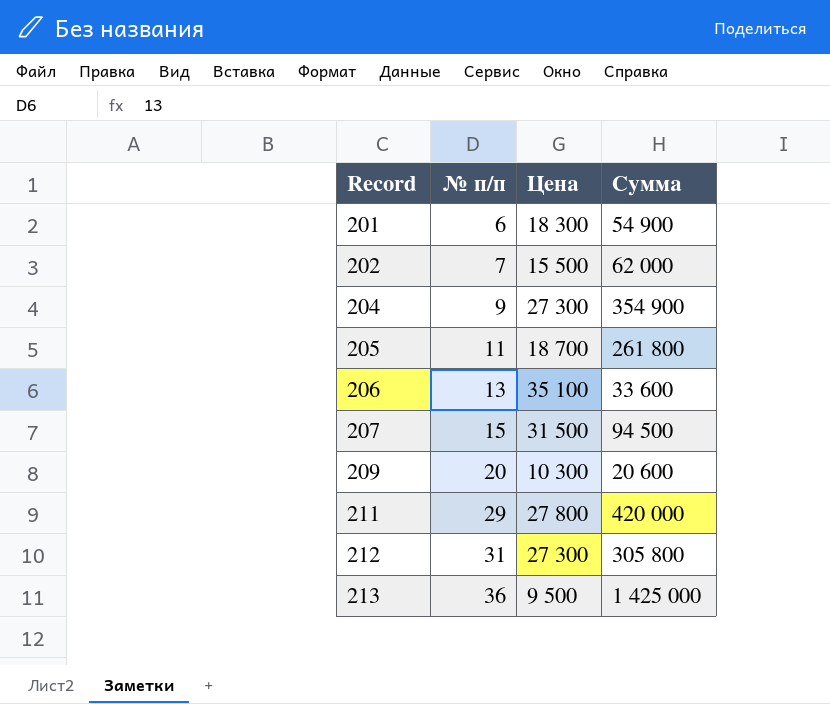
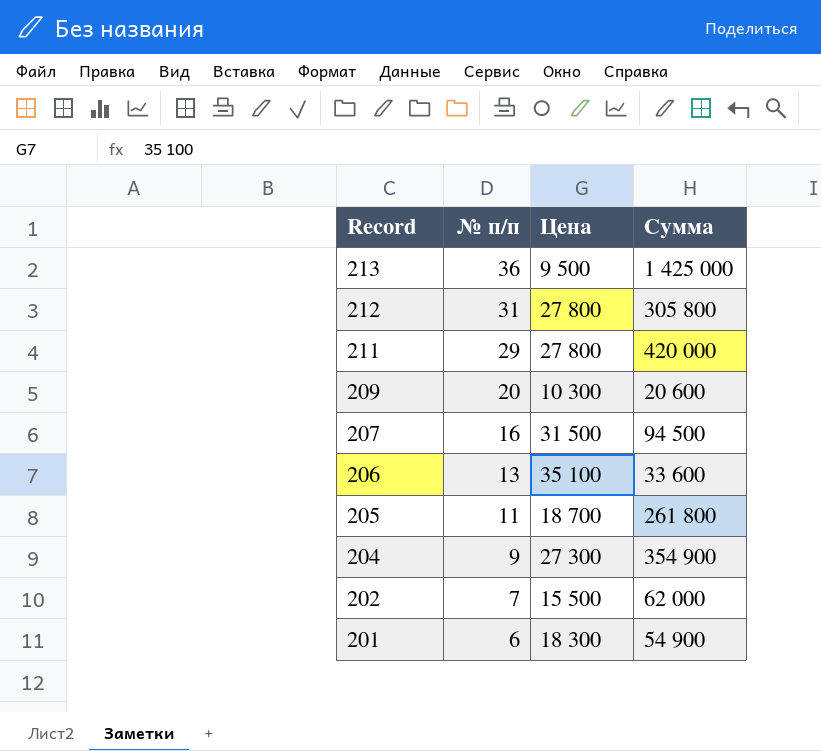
row order: Record ascending -> Record descending
212 | Цена: 27 300 -> 27 800
207 | № п/п: 15 -> 16

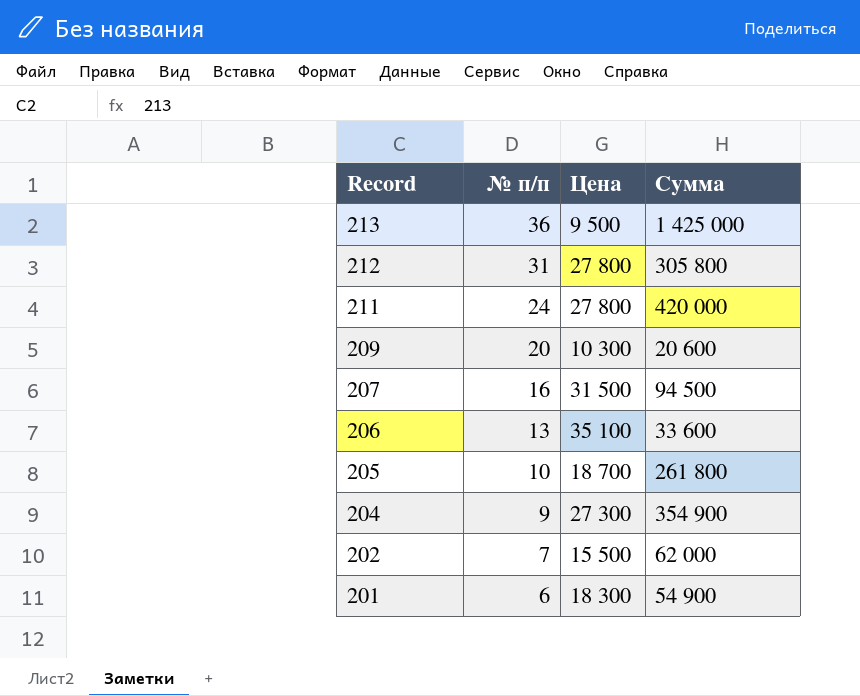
211 | № п/п: 29 -> 24
205 | № п/п: 11 -> 10

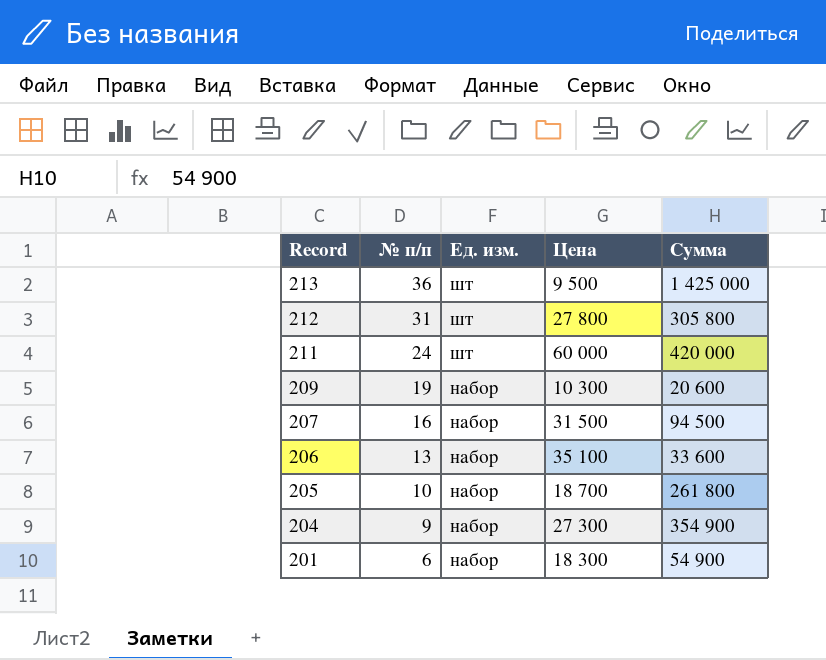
column Ед. изм. | position: none -> 3
row 202: 7 | 15 500 | 62 000 -> none
211 | Цена: 27 800 -> 60 000
209 | № п/п: 20 -> 19

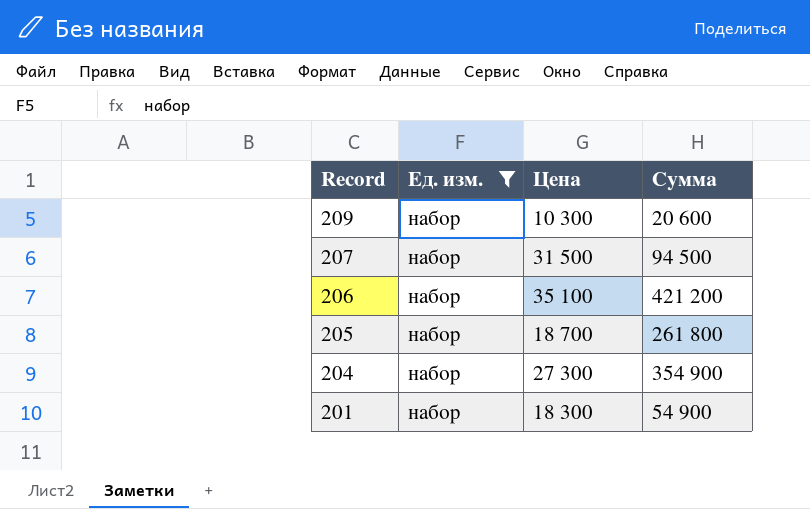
filter: none -> Ед. изм. = набор
column № п/п | position: 2 -> none
206 | Сумма: 33 600 -> 421 200

